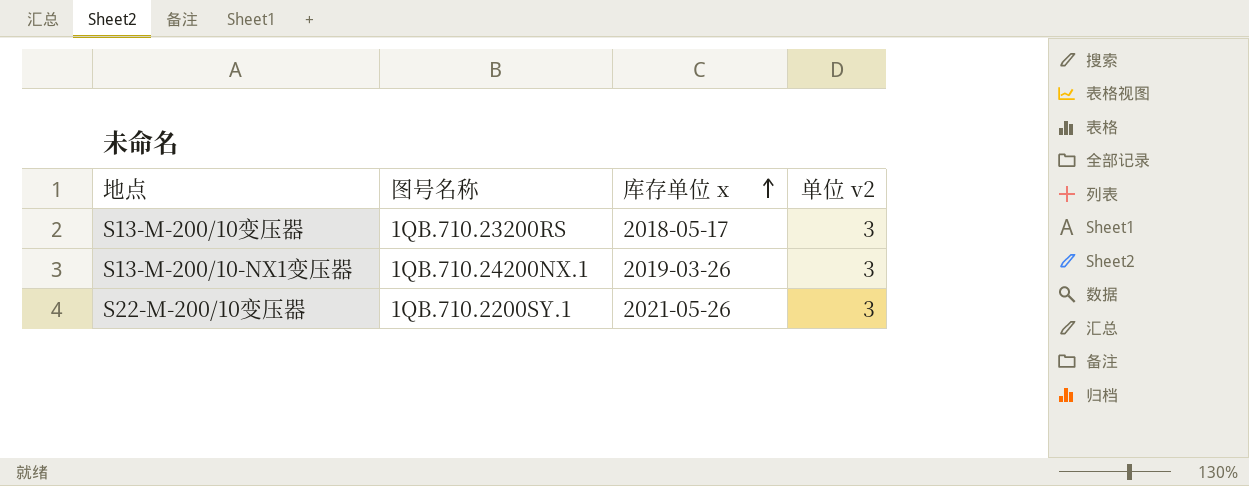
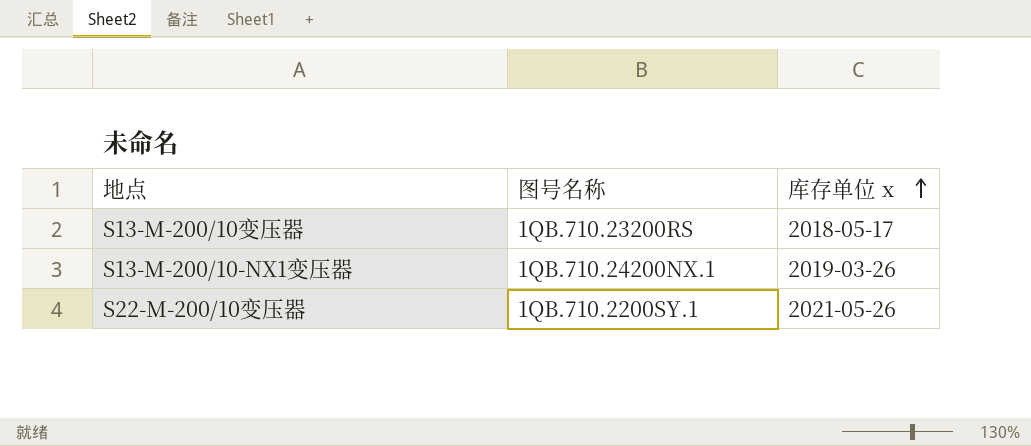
column 单位 v2 | position: 4 -> none

